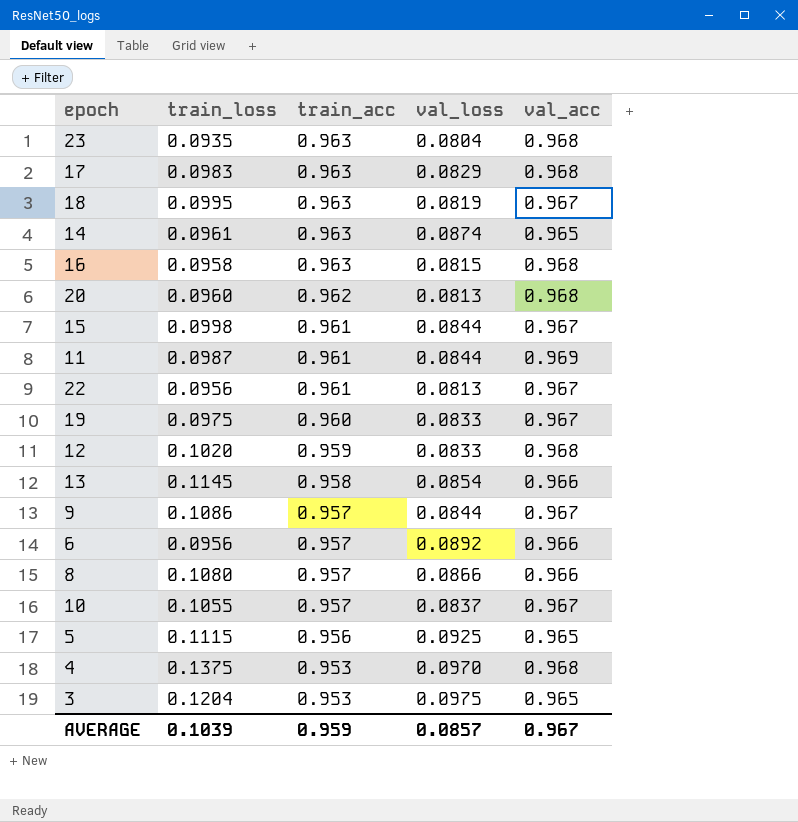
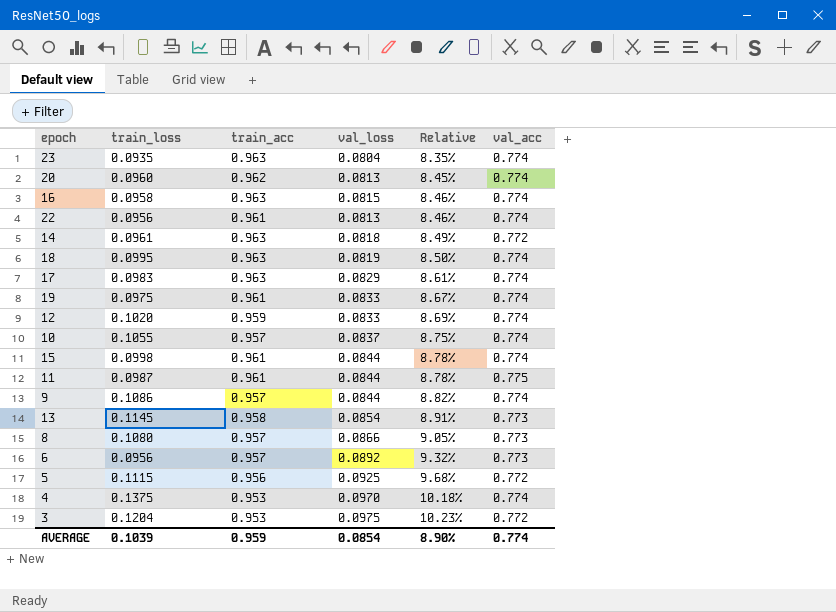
row order: train_acc descending -> Relative ascending
column Relative | formula: none -> [val_loss] / [train_acc]
23 | val_acc: 0.968 -> 0.774
20 | val_acc: 0.968 -> 0.774
16 | val_acc: 0.968 -> 0.774
22 | val_acc: 0.967 -> 0.774
14 | val_loss: 0.0874 -> 0.0818
14 | val_acc: 0.965 -> 0.772
18 | val_acc: 0.967 -> 0.774
17 | val_acc: 0.968 -> 0.774
19 | train_acc: 0.960 -> 0.961
19 | val_acc: 0.967 -> 0.774
12 | val_acc: 0.968 -> 0.774
10 | val_acc: 0.967 -> 0.774
15 | val_acc: 0.967 -> 0.774
11 | val_acc: 0.969 -> 0.775
9 | val_acc: 0.967 -> 0.774
13 | val_acc: 0.966 -> 0.773
8 | val_acc: 0.966 -> 0.773
6 | val_acc: 0.966 -> 0.773
5 | val_acc: 0.965 -> 0.772
4 | val_acc: 0.968 -> 0.774
3 | val_acc: 0.965 -> 0.772
AVERAGE | val_loss: 0.0857 -> 0.0854
AVERAGE | val_acc: 0.967 -> 0.774

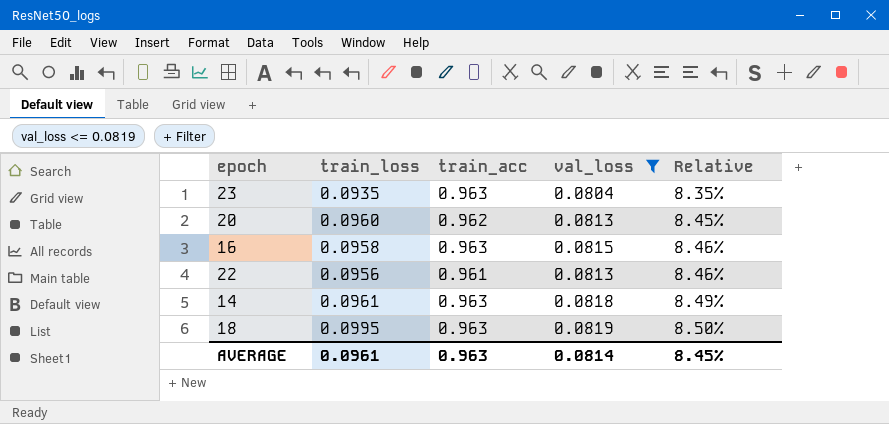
filter: none -> val_loss <= 0.0819
column val_acc | position: 6 -> none
AVERAGE | train_loss: 0.1039 -> 0.0961
AVERAGE | train_acc: 0.959 -> 0.963
AVERAGE | val_loss: 0.0854 -> 0.0814
AVERAGE | Relative: 8.90% -> 8.45%

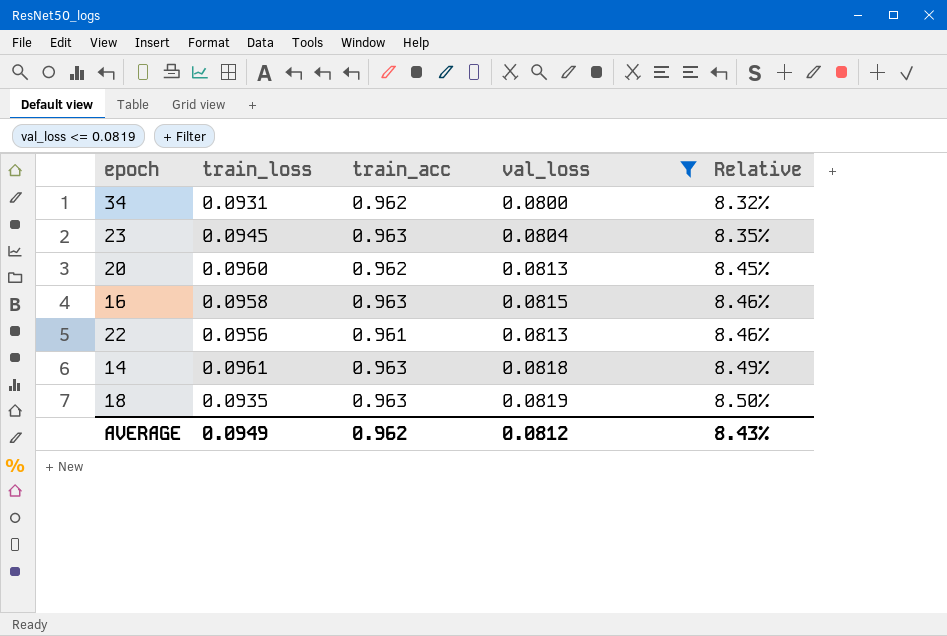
row 34: none -> 0.0931 | 0.962 | 0.0800 | 8.32%
23 | train_loss: 0.0935 -> 0.0945
18 | train_loss: 0.0995 -> 0.0935
AVERAGE | train_loss: 0.0961 -> 0.0949
AVERAGE | train_acc: 0.963 -> 0.962
AVERAGE | val_loss: 0.0814 -> 0.0812
AVERAGE | Relative: 8.45% -> 8.43%

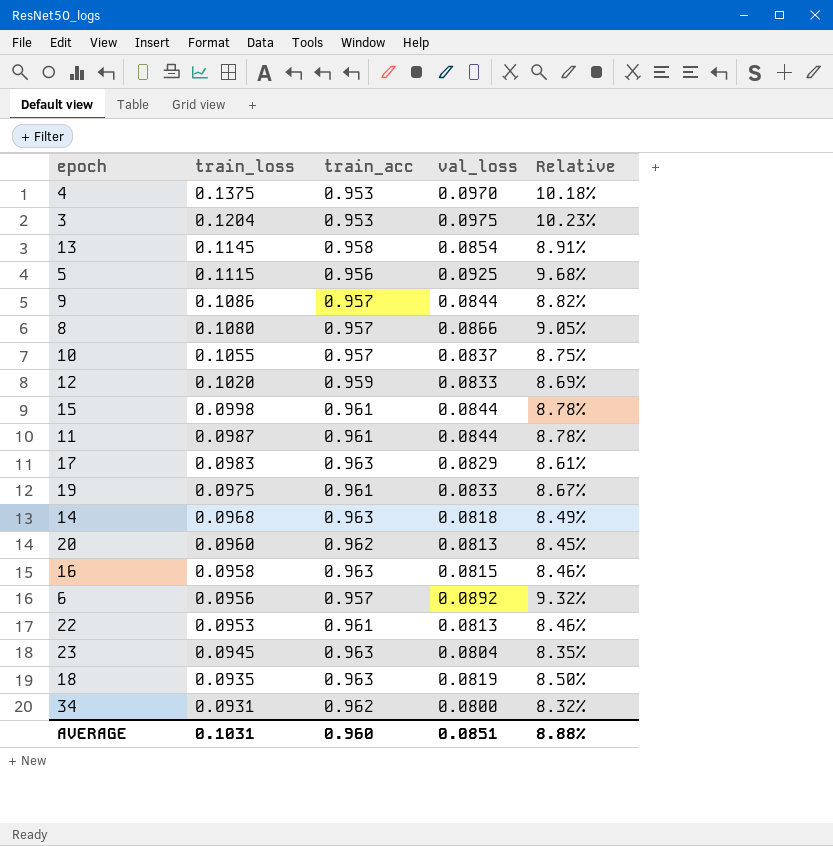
filter: val_loss <= 0.0819 -> none
row order: Relative ascending -> train_loss descending
14 | train_loss: 0.0961 -> 0.0968
22 | train_loss: 0.0956 -> 0.0953
AVERAGE | train_loss: 0.0949 -> 0.1031
AVERAGE | train_acc: 0.962 -> 0.960
AVERAGE | val_loss: 0.0812 -> 0.0851
AVERAGE | Relative: 8.43% -> 8.88%

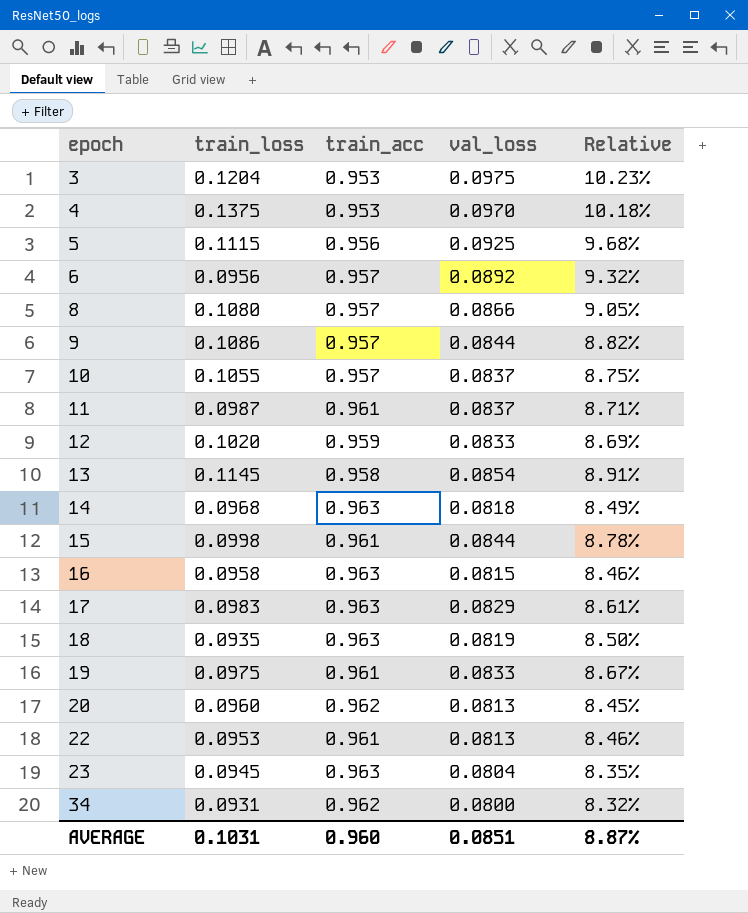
row order: train_loss descending -> epoch ascending
11 | val_loss: 0.0844 -> 0.0837
11 | Relative: 8.78% -> 8.71%
AVERAGE | Relative: 8.88% -> 8.87%

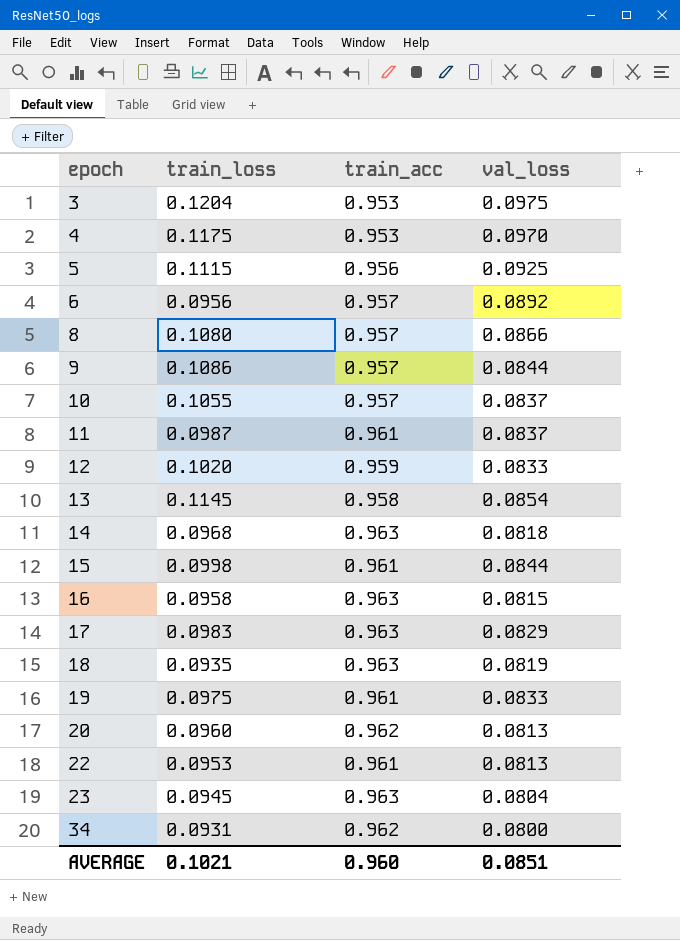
column Relative | formula: [val_loss] / [train_acc] -> none
4 | train_loss: 0.1375 -> 0.1175
AVERAGE | train_loss: 0.1031 -> 0.1021

